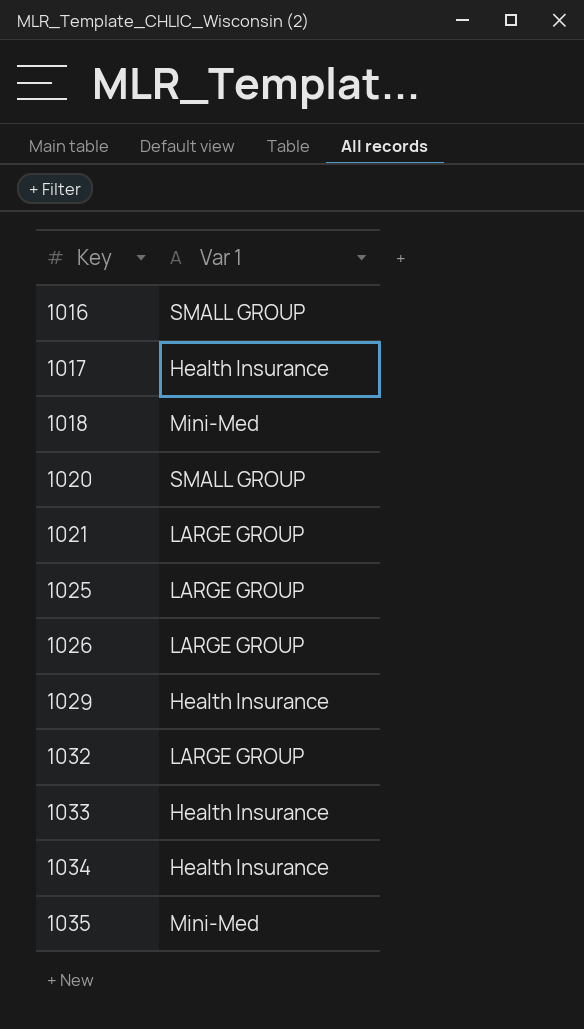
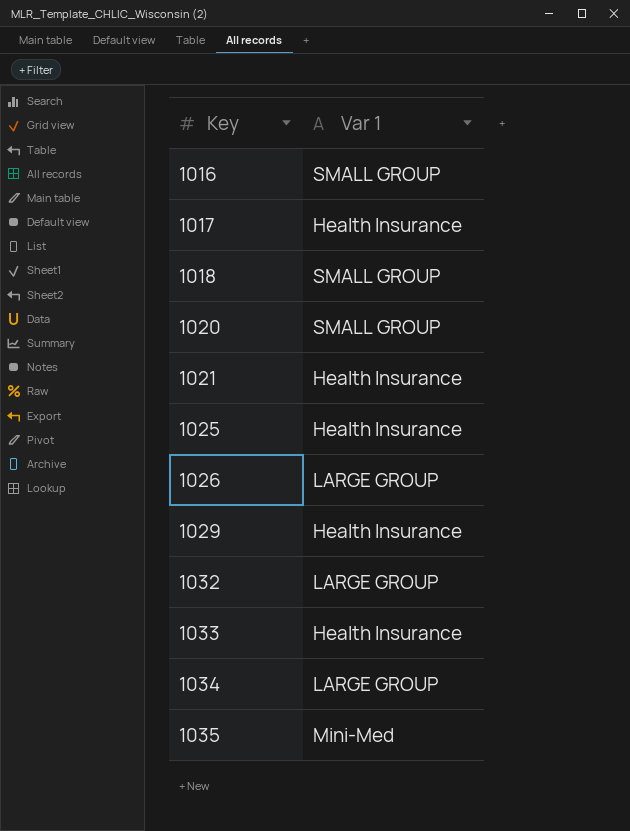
1018 | Var 1: Mini-Med -> SMALL GROUP
1021 | Var 1: LARGE GROUP -> Health Insurance
1025 | Var 1: LARGE GROUP -> Health Insurance
1034 | Var 1: Health Insurance -> LARGE GROUP

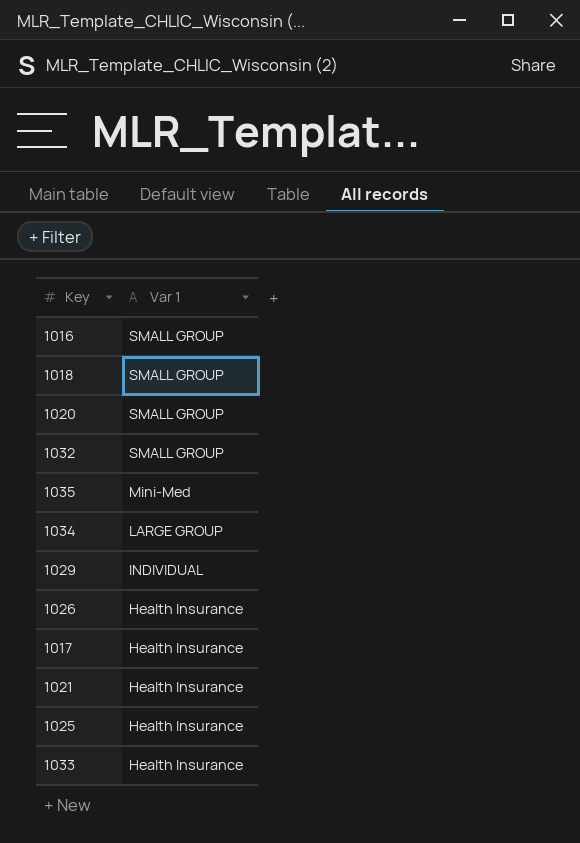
row order: Key ascending -> Var 1 descending
1032 | Var 1: LARGE GROUP -> SMALL GROUP
1029 | Var 1: Health Insurance -> INDIVIDUAL
1026 | Var 1: LARGE GROUP -> Health Insurance

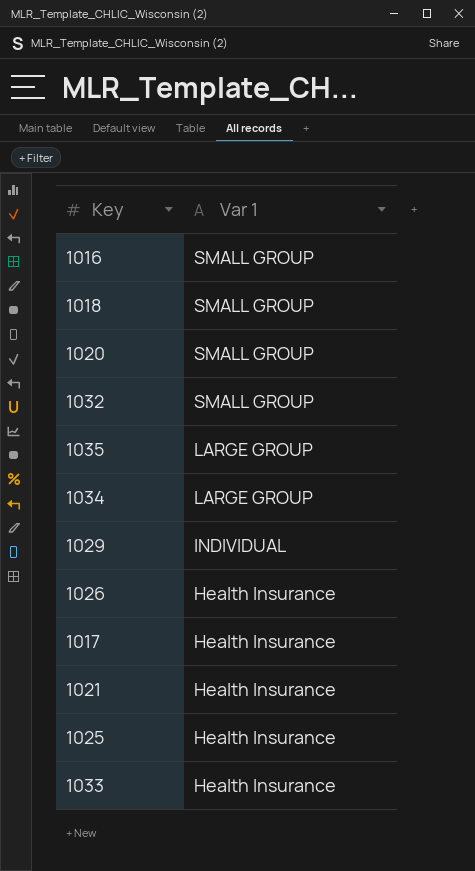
1035 | Var 1: Mini-Med -> LARGE GROUP

